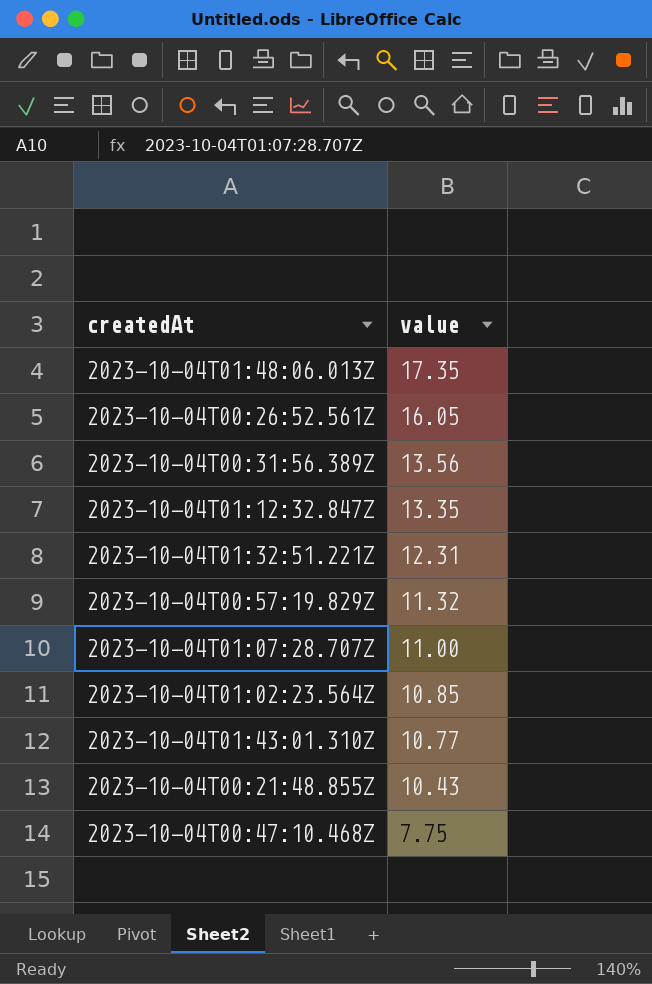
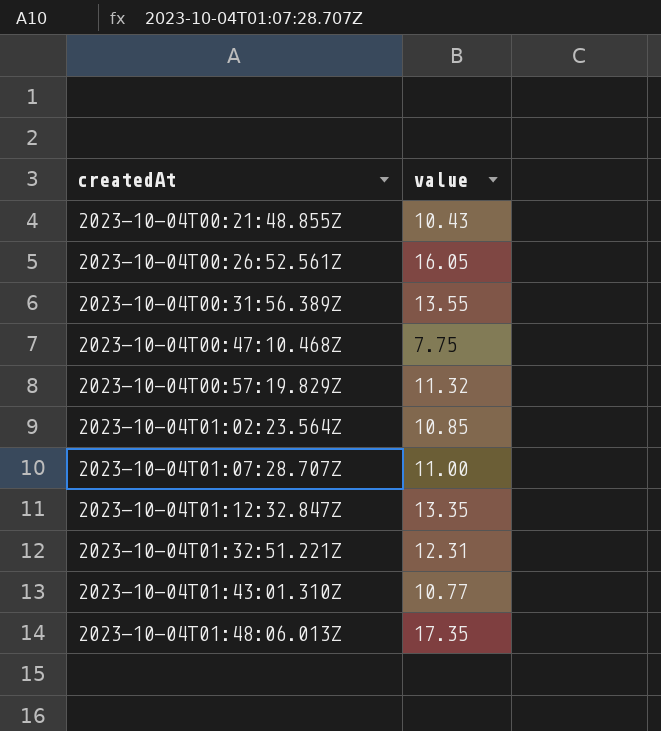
row order: value descending -> createdAt ascending
2023-10-04T00:31:56.389Z | value: 13.56 -> 13.55

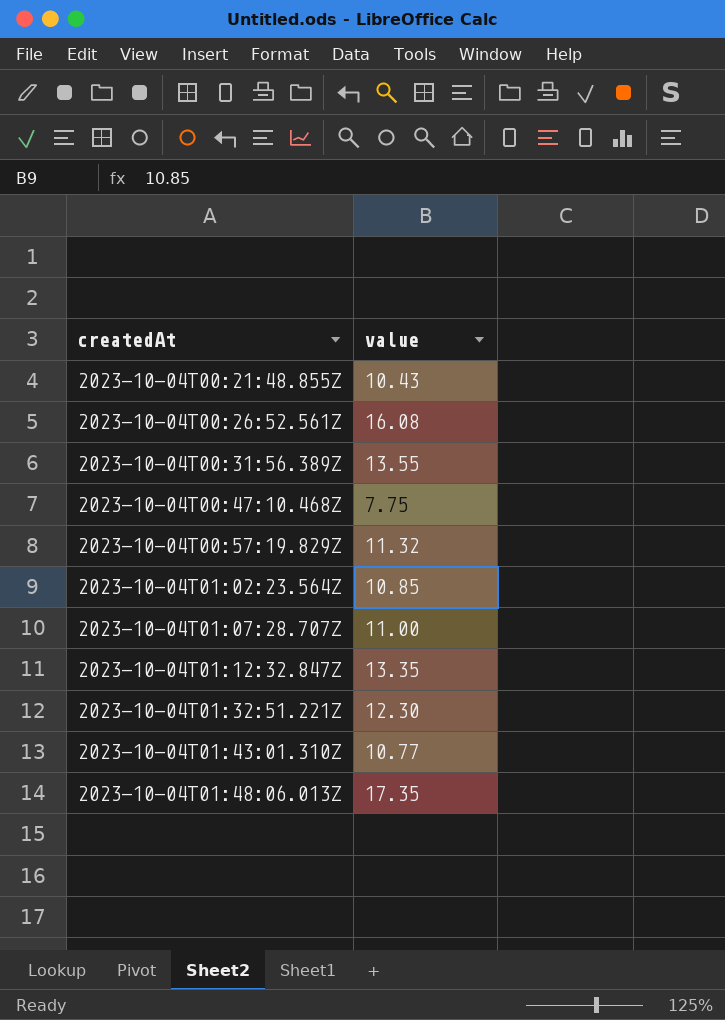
2023-10-04T00:26:52.561Z | value: 16.05 -> 16.08
2023-10-04T01:32:51.221Z | value: 12.31 -> 12.30

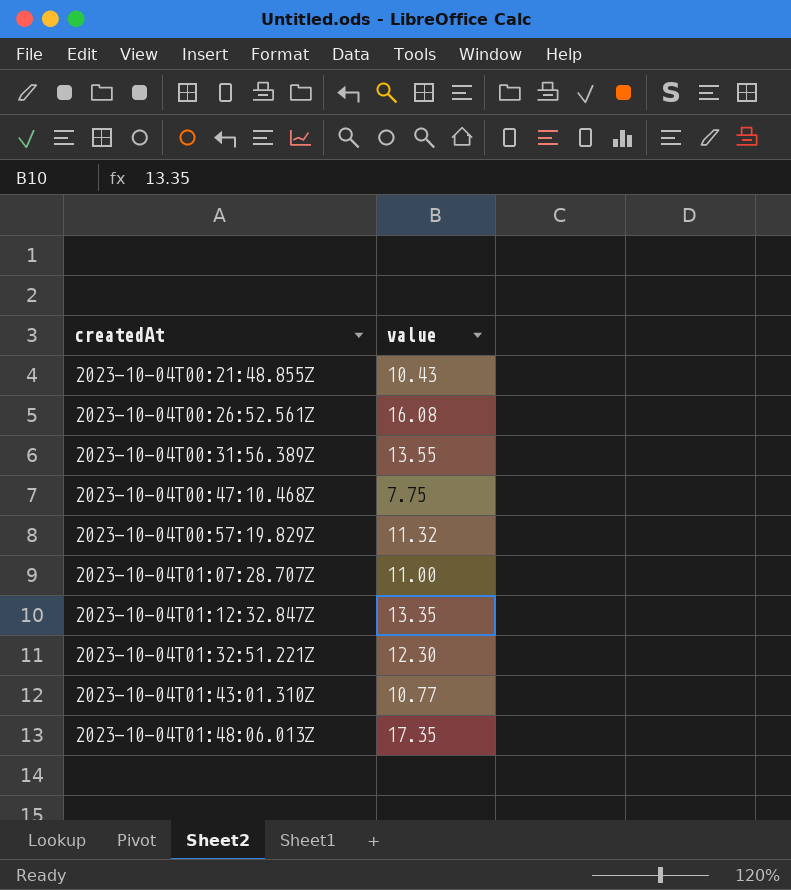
row 2023-10-04T01:02:23.564Z: 10.85 -> none

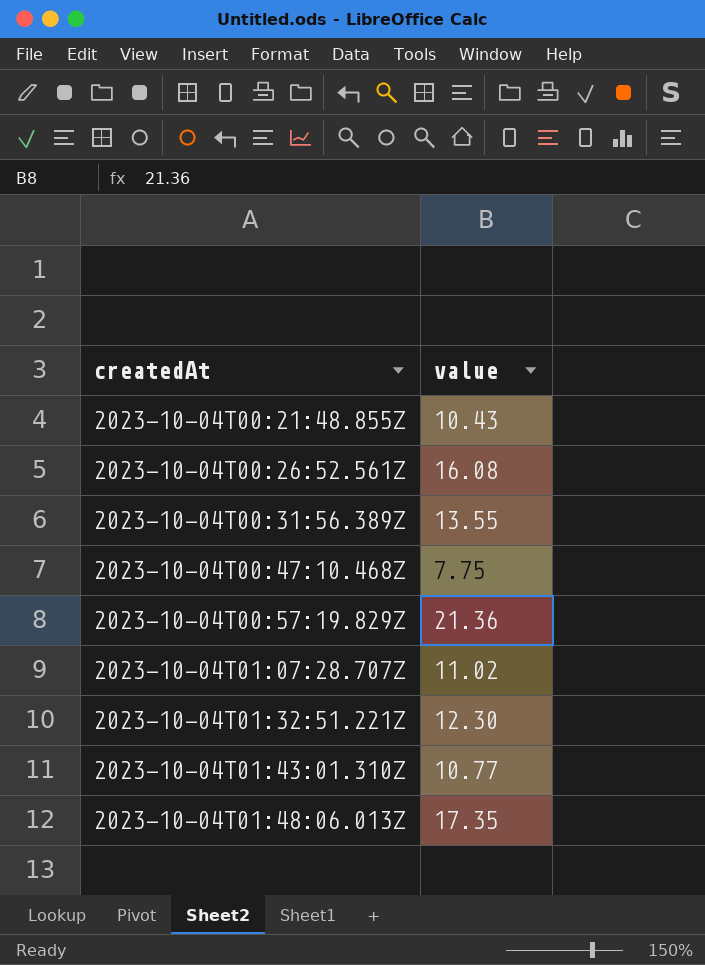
row 2023-10-04T01:12:32.847Z: 13.35 -> none
2023-10-04T00:57:19.829Z | value: 11.32 -> 21.36
2023-10-04T01:07:28.707Z | value: 11.00 -> 11.02

